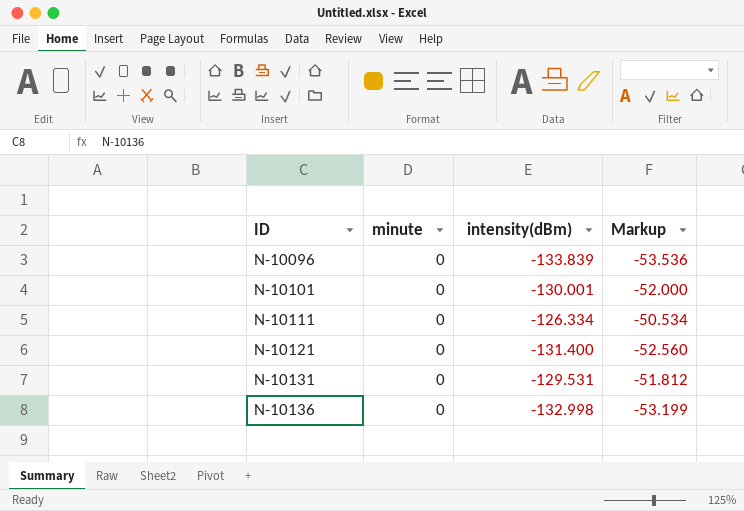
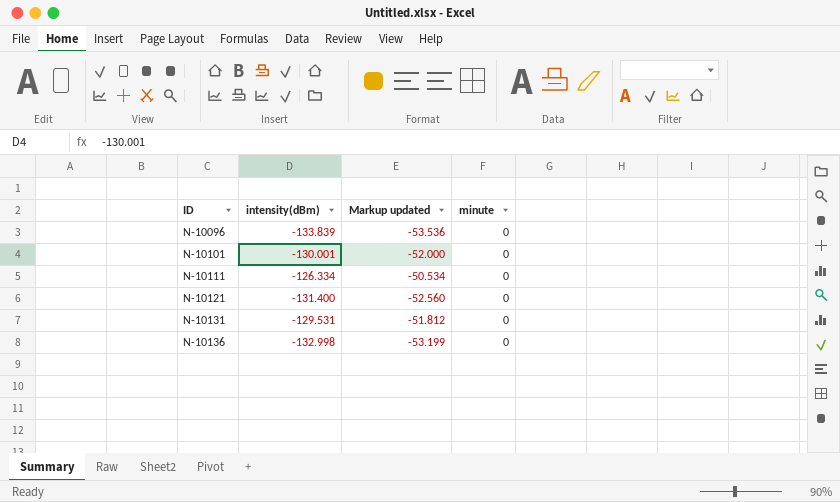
column name: Markup -> Markup updated
column minute | position: 2 -> 4

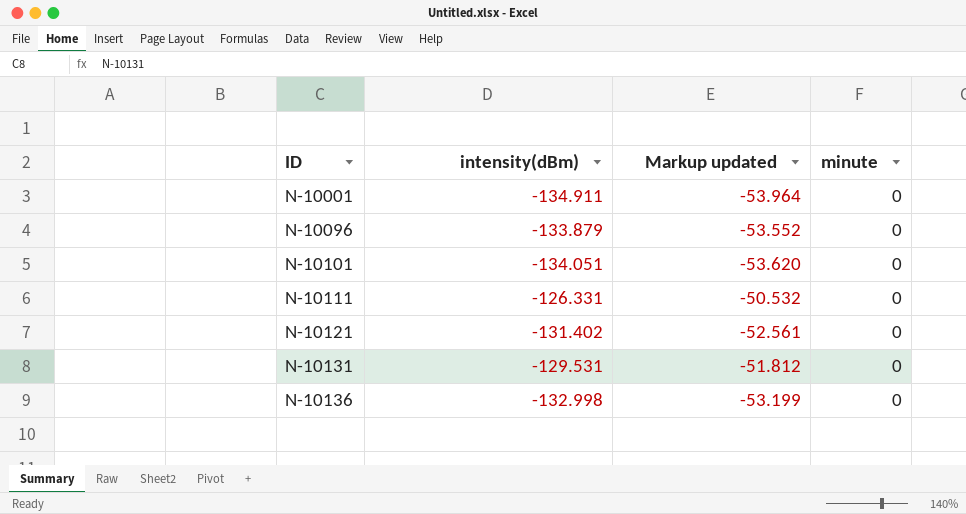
row N-10001: none -> -134.911 | -53.964 | 0
N-10096 | intensity(dBm): -133.839 -> -133.879
N-10096 | Markup updated: -53.536 -> -53.552
N-10101 | intensity(dBm): -130.001 -> -134.051
N-10101 | Markup updated: -52.000 -> -53.620
N-10111 | intensity(dBm): -126.334 -> -126.331
N-10111 | Markup updated: -50.534 -> -50.532
N-10121 | intensity(dBm): -131.400 -> -131.402
N-10121 | Markup updated: -52.560 -> -52.561

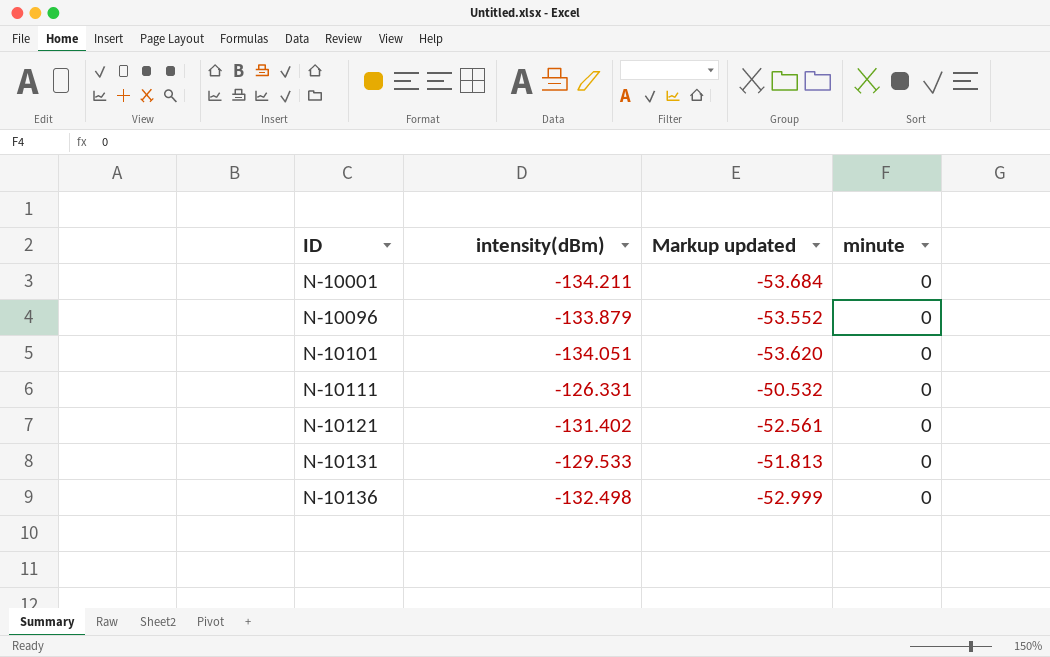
N-10001 | intensity(dBm): -134.911 -> -134.211
N-10001 | Markup updated: -53.964 -> -53.684
N-10131 | intensity(dBm): -129.531 -> -129.533
N-10131 | Markup updated: -51.812 -> -51.813
N-10136 | intensity(dBm): -132.998 -> -132.498
N-10136 | Markup updated: -53.199 -> -52.999

